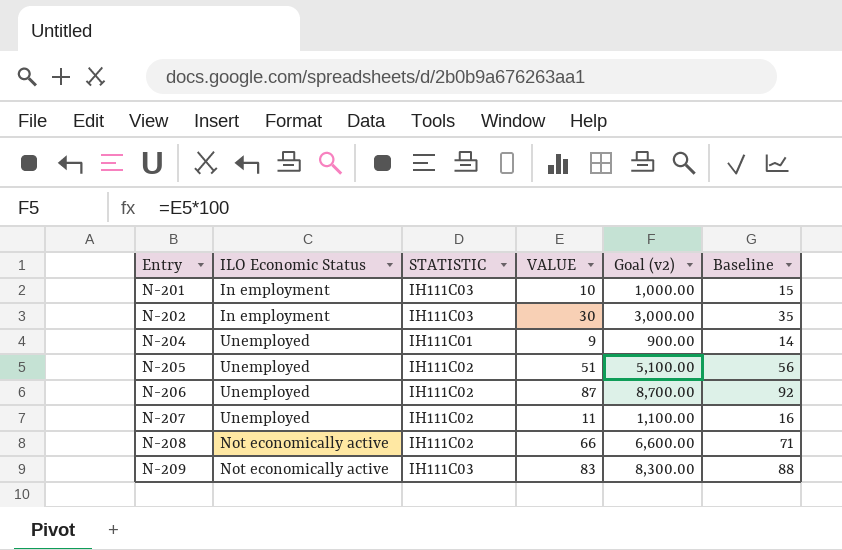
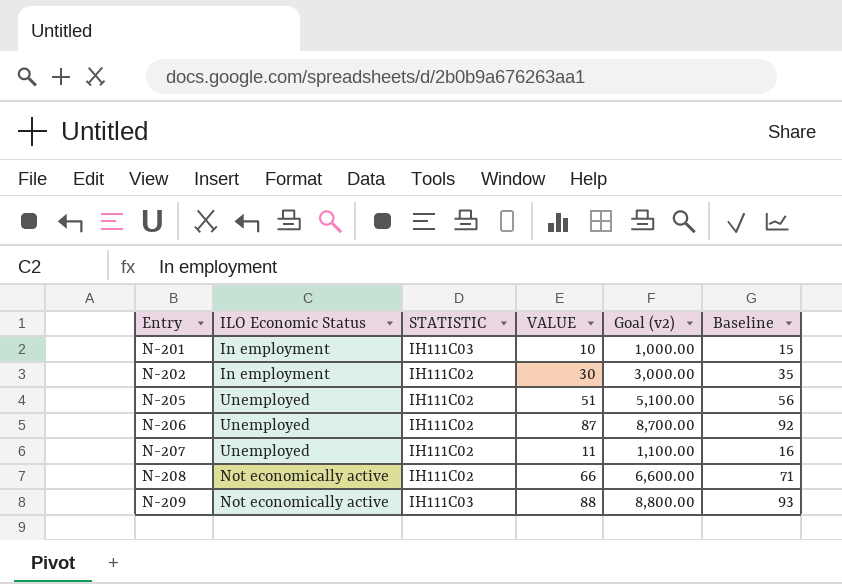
row N-204: Unemployed | IH111C01 | 9 | 900.00 | 14 -> none
N-202 | STATISTIC: IH111C03 -> IH111C02
N-209 | VALUE: 83 -> 88
N-209 | Goal (v2): 8,300.00 -> 8,800.00
N-209 | Baseline: 88 -> 93

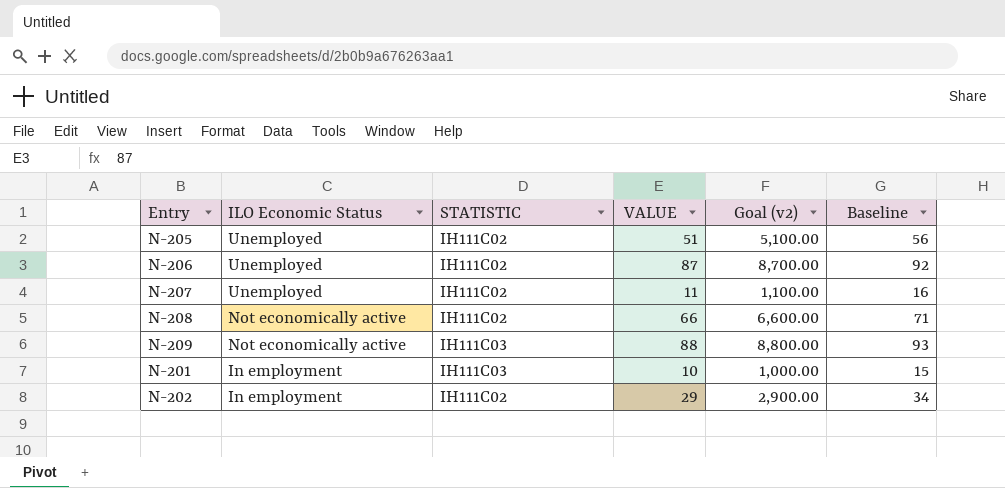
row order: Entry ascending -> ILO Economic Status descending
N-202 | VALUE: 30 -> 29
N-202 | Goal (v2): 3,000.00 -> 2,900.00
N-202 | Baseline: 35 -> 34

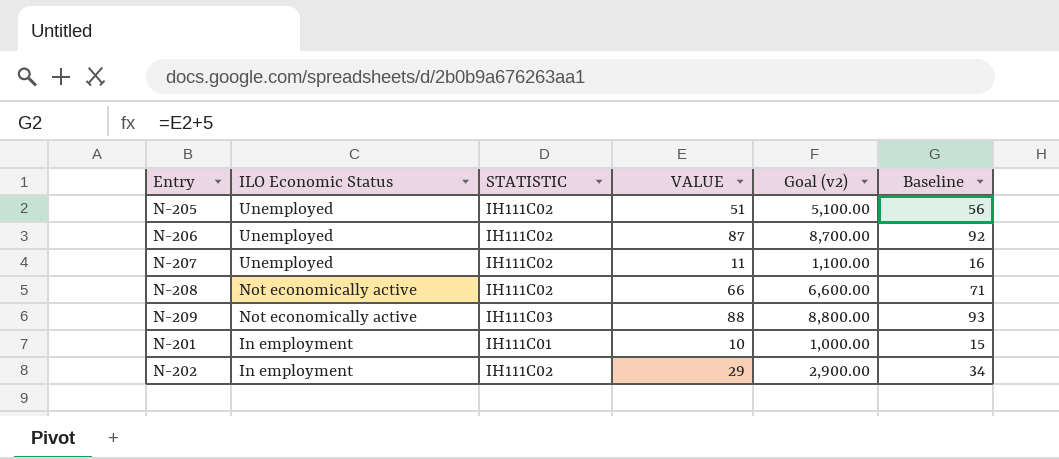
N-201 | STATISTIC: IH111C03 -> IH111C01

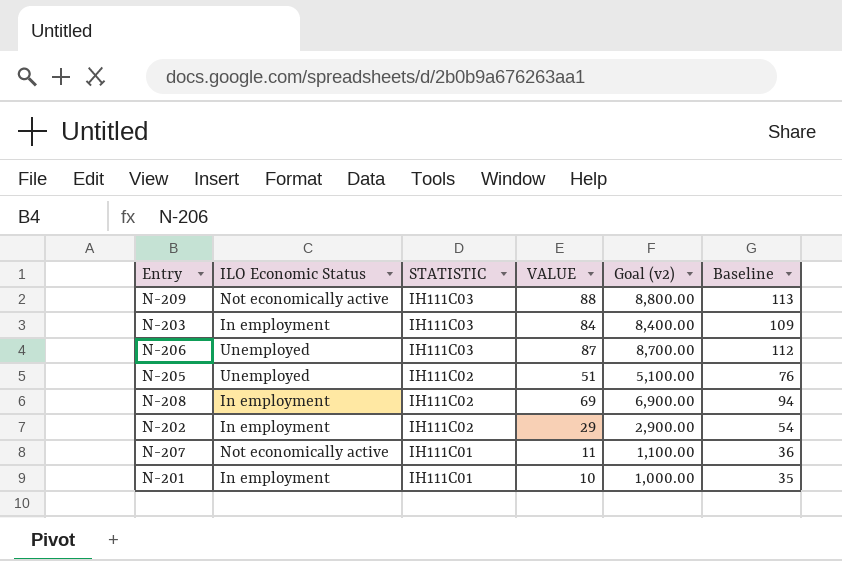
row order: ILO Economic Status descending -> STATISTIC descending
column Baseline | formula: [VALUE] + 5 -> [VALUE] + 25
row N-203: none -> In employment | IH111C03 | 84 | 8,400.00 | 109
N-206 | STATISTIC: IH111C02 -> IH111C03
N-208 | ILO Economic Status: Not economically active -> In employment
N-208 | VALUE: 66 -> 69
N-208 | Goal (v2): 6,600.00 -> 6,900.00
N-207 | ILO Economic Status: Unemployed -> Not economically active
N-207 | STATISTIC: IH111C02 -> IH111C01

